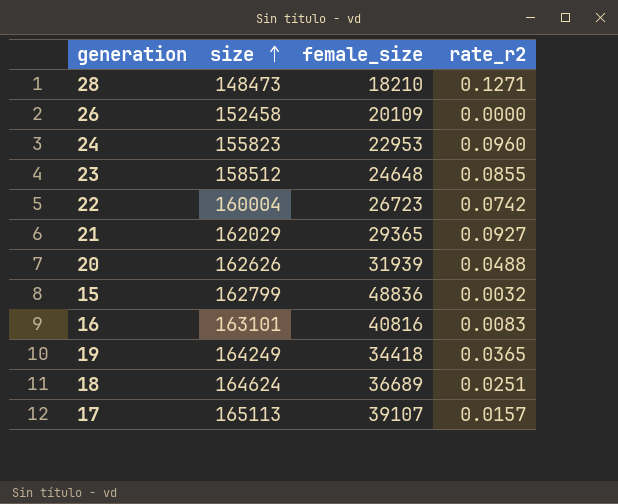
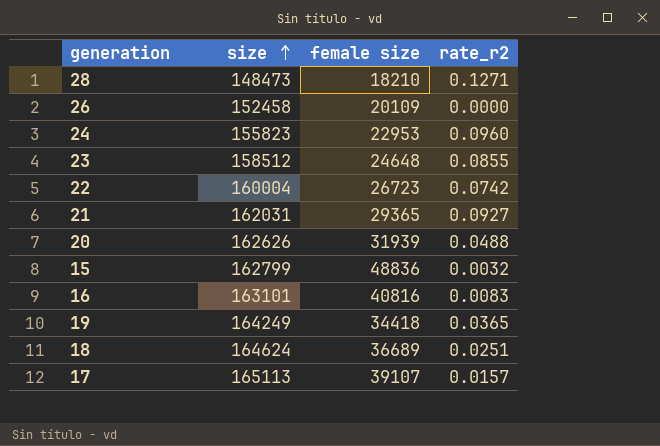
column name: female_size -> female size
21 | size: 162029 -> 162031

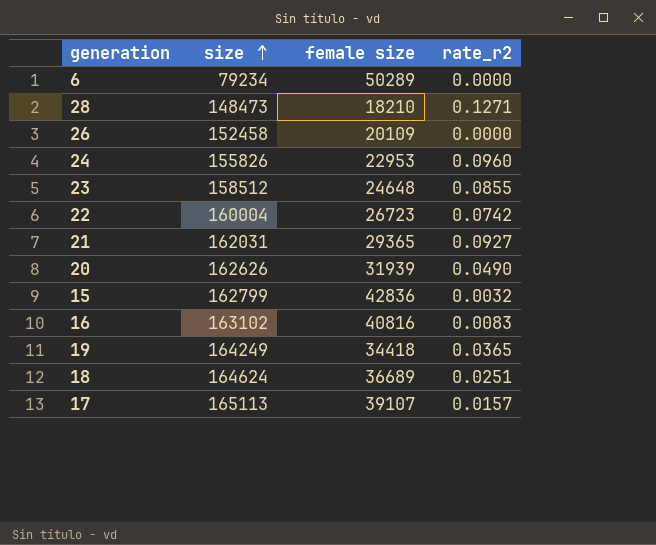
row 6: none -> 79234 | 50289 | 0.0000
24 | size: 155823 -> 155826
20 | rate_r2: 0.0488 -> 0.0490
15 | female size: 48836 -> 42836
16 | size: 163101 -> 163102

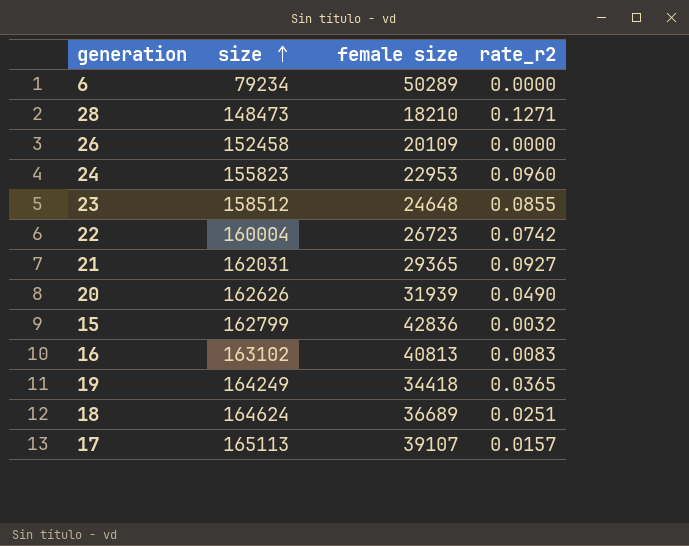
24 | size: 155826 -> 155823
16 | female size: 40816 -> 40813

